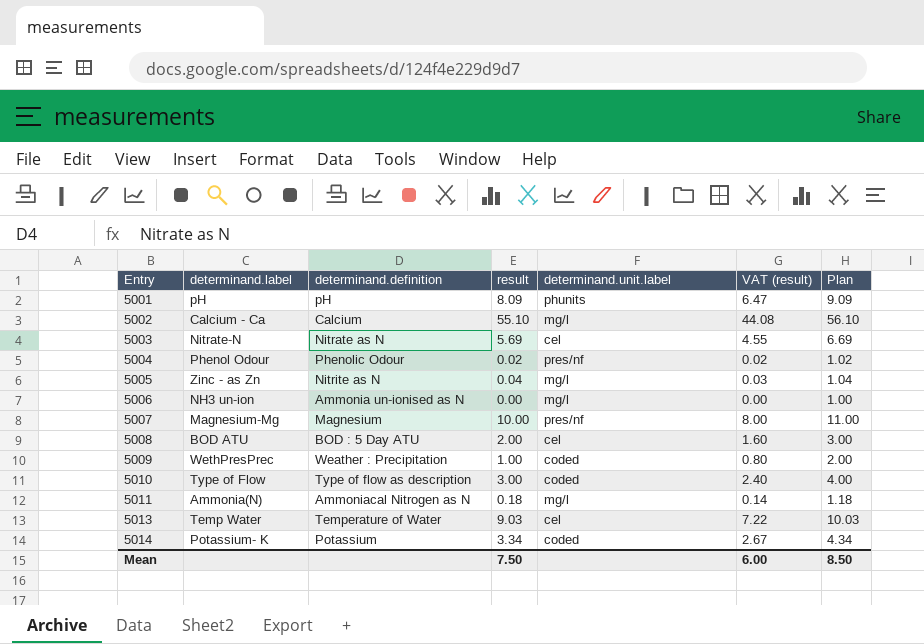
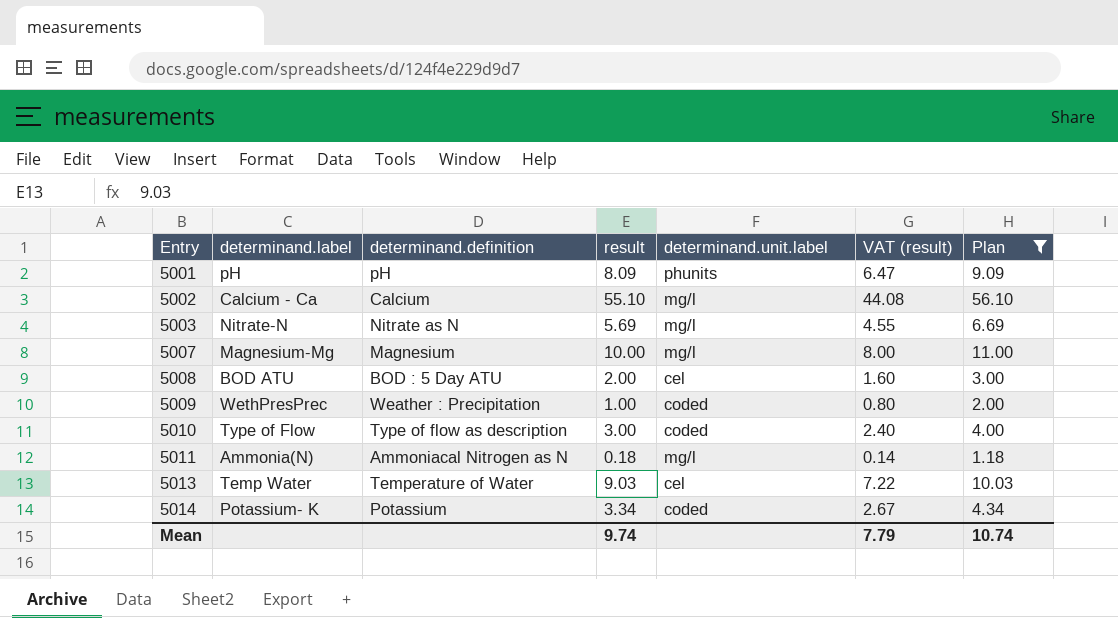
filter: none -> Plan >= 1.18
5003 | determinand.unit.label: cel -> mg/l
5007 | determinand.unit.label: pres/nf -> mg/l
Mean | result: 7.50 -> 9.74
Mean | VAT (result): 6.00 -> 7.79
Mean | Plan: 8.50 -> 10.74

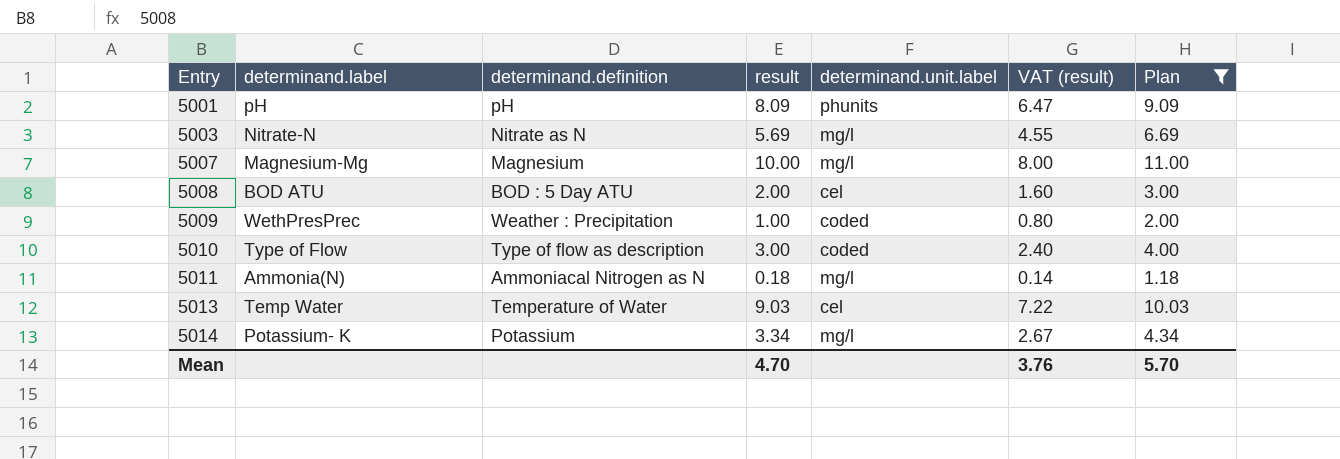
row 5002: Calcium - Ca | Calcium | 55.10 | mg/l | 44.08 | 56.10 -> none
5014 | determinand.unit.label: coded -> mg/l
Mean | result: 9.74 -> 4.70
Mean | VAT (result): 7.79 -> 3.76
Mean | Plan: 10.74 -> 5.70

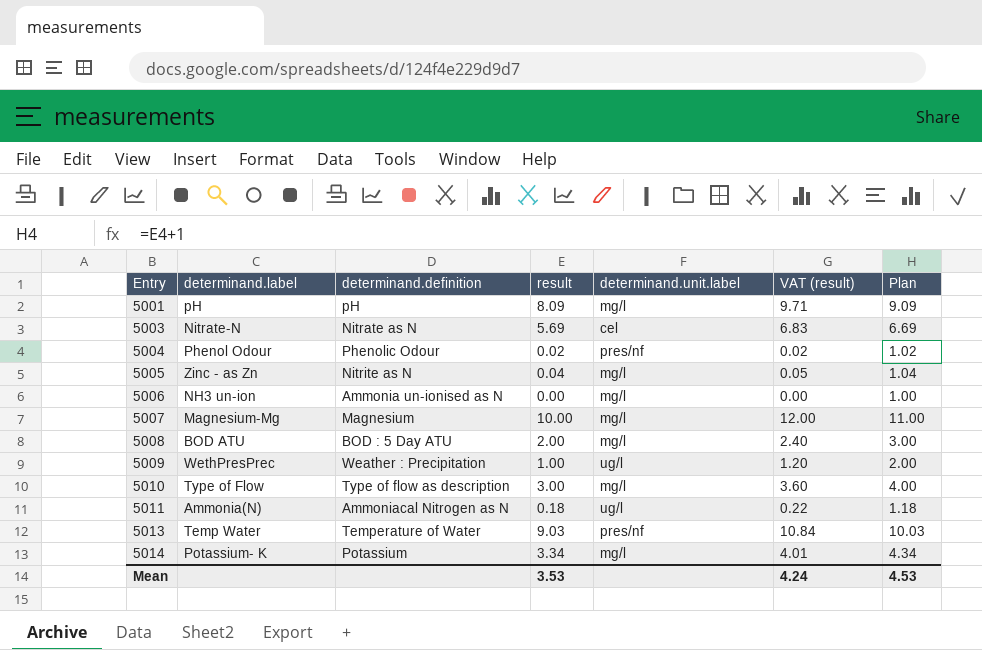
filter: Plan >= 1.18 -> none
column VAT (result) | formula: [result] * 0.8 -> [result] * 1.2
5001 | determinand.unit.label: phunits -> mg/l
5003 | determinand.unit.label: mg/l -> cel
5008 | determinand.unit.label: cel -> mg/l
5009 | determinand.unit.label: coded -> ug/l
5010 | determinand.unit.label: coded -> mg/l
5011 | determinand.unit.label: mg/l -> ug/l
5013 | determinand.unit.label: cel -> pres/nf
Mean | result: 4.70 -> 3.53
Mean | VAT (result): 3.76 -> 4.24
Mean | Plan: 5.70 -> 4.53

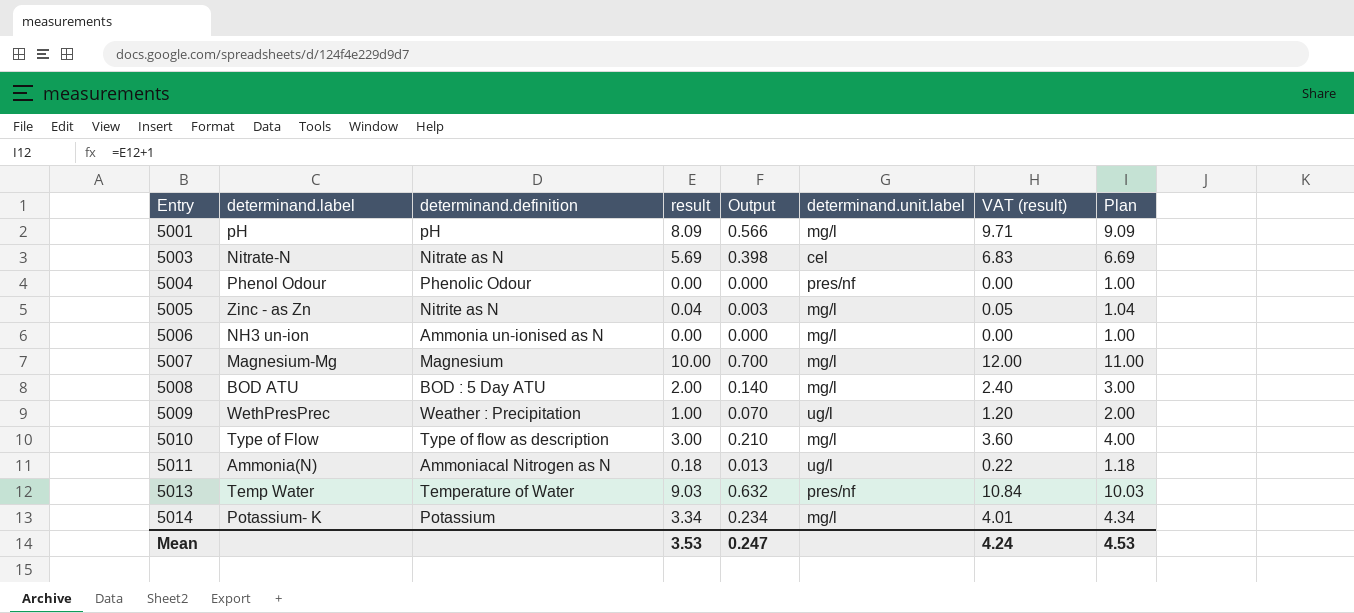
column Output | formula: none -> [result] * 0.07
5004 | result: 0.02 -> 0.00
5004 | VAT (result): 0.02 -> 0.00
5004 | Plan: 1.02 -> 1.00

